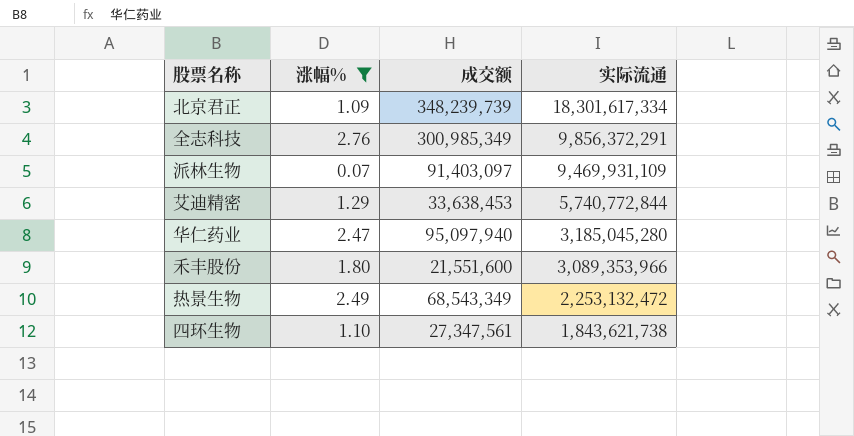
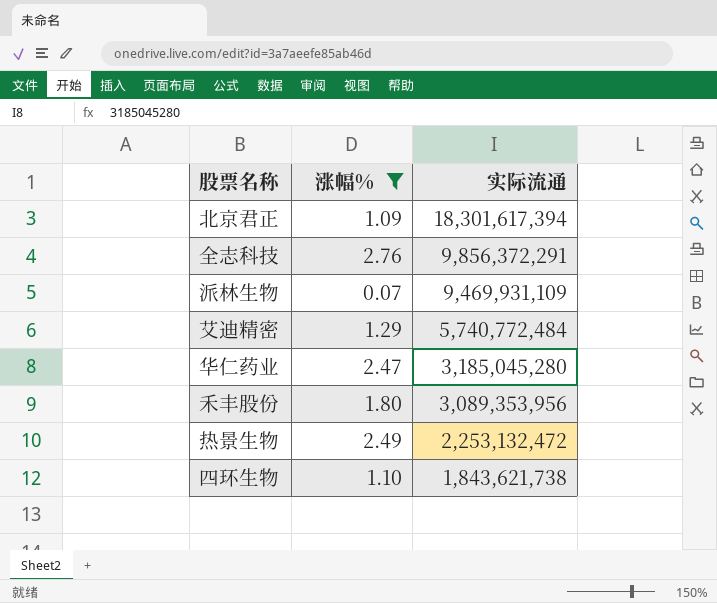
column 成交额 | position: 3 -> none
北京君正 | 实际流通: 18,301,617,334 -> 18,301,617,394
艾迪精密 | 实际流通: 5,740,772,844 -> 5,740,772,484
禾丰股份 | 实际流通: 3,089,353,966 -> 3,089,353,956

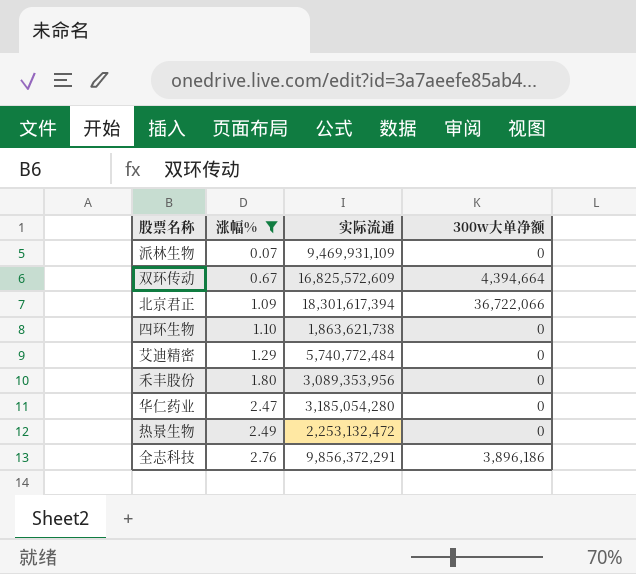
row order: 实际流通 descending -> 涨幅% ascending
column 300w大单净额 | position: none -> 4
row 双环传动: none -> 0.67 | 16,825,572,609 | 4,394,664
四环生物 | 实际流通: 1,843,621,738 -> 1,863,621,738
华仁药业 | 实际流通: 3,185,045,280 -> 3,185,054,280

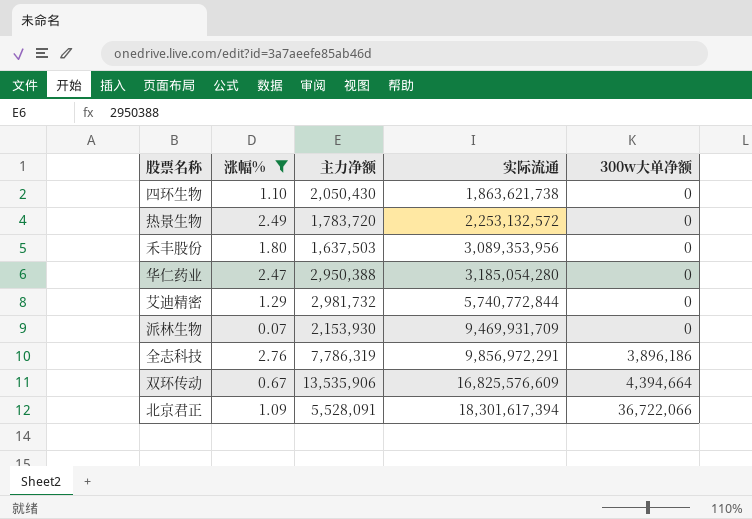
row order: 涨幅% ascending -> 实际流通 ascending
column 主力净额 | position: none -> 3
热景生物 | 实际流通: 2,253,132,472 -> 2,253,132,572
艾迪精密 | 实际流通: 5,740,772,484 -> 5,740,772,844
派林生物 | 实际流通: 9,469,931,109 -> 9,469,931,709
全志科技 | 实际流通: 9,856,372,291 -> 9,856,972,291
双环传动 | 实际流通: 16,825,572,609 -> 16,825,576,609

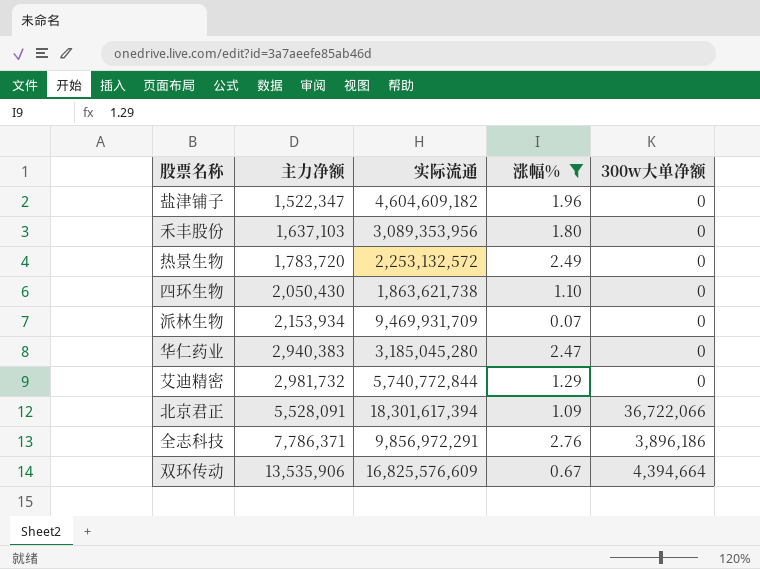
row order: 实际流通 ascending -> 主力净额 ascending
column 涨幅% | position: 2 -> 4
row 盐津铺子: none -> 1,522,347 | 4,604,609,182 | 1.96 | 0
禾丰股份 | 主力净额: 1,637,503 -> 1,637,103
派林生物 | 主力净额: 2,153,930 -> 2,153,934
华仁药业 | 主力净额: 2,950,388 -> 2,940,383
华仁药业 | 实际流通: 3,185,054,280 -> 3,185,045,280
全志科技 | 主力净额: 7,786,319 -> 7,786,371

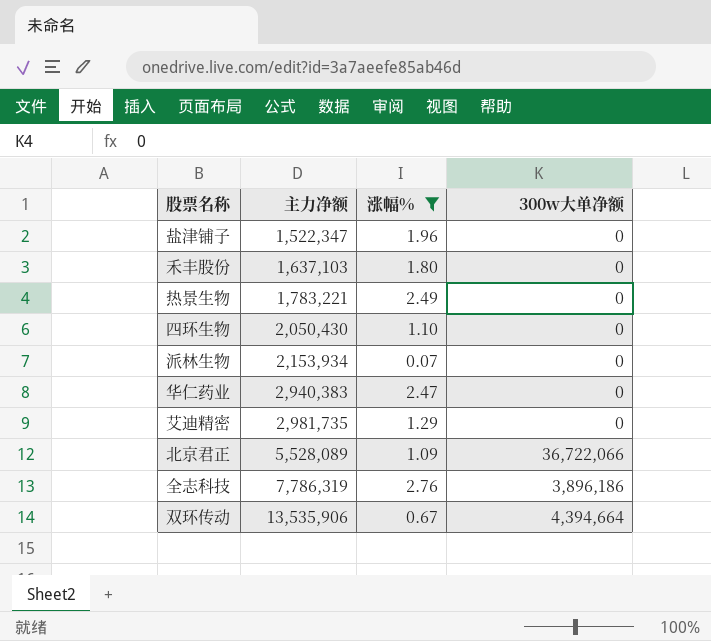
column 实际流通 | position: 3 -> none
热景生物 | 主力净额: 1,783,720 -> 1,783,221
艾迪精密 | 主力净额: 2,981,732 -> 2,981,735
北京君正 | 主力净额: 5,528,091 -> 5,528,089
全志科技 | 主力净额: 7,786,371 -> 7,786,319

